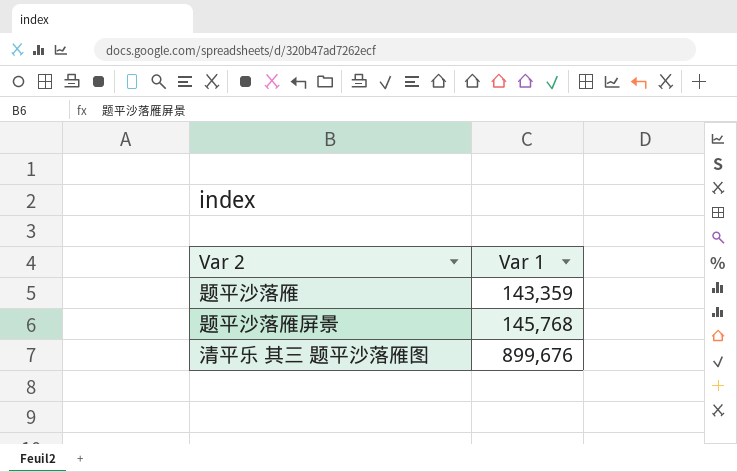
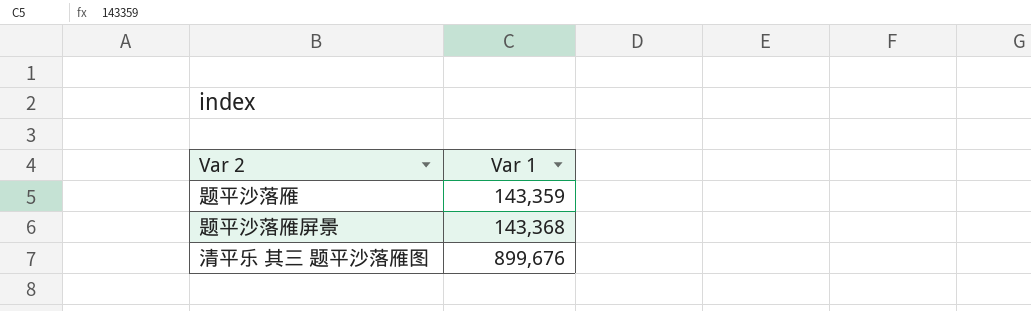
题平沙落雁屏景 | Var 1: 145,768 -> 143,368

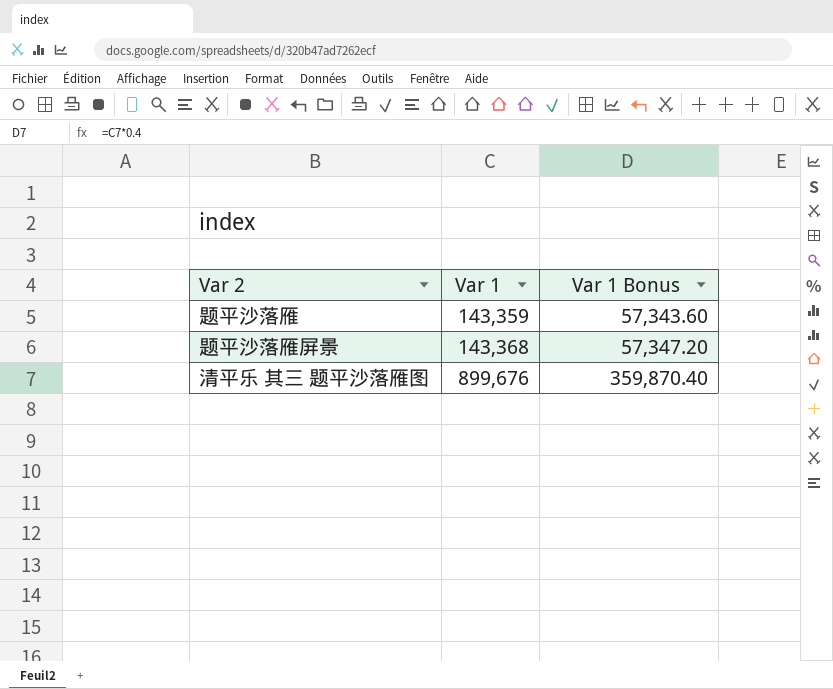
column Var 1 Bonus | formula: none -> [Var 1] * 0.4

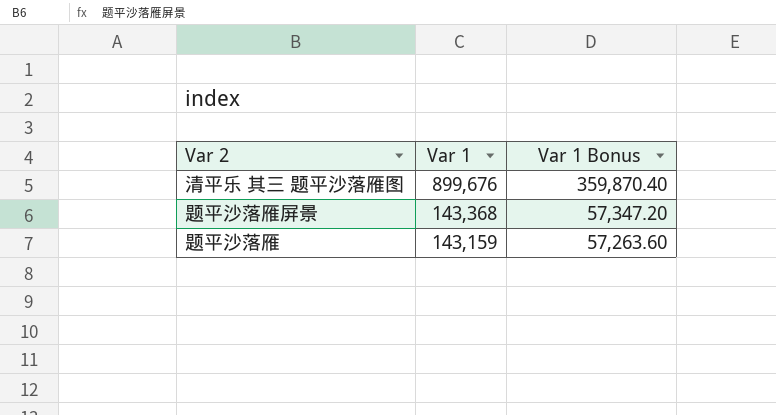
row order: Var 1 ascending -> Var 1 descending
题平沙落雁 | Var 1: 143,359 -> 143,159
题平沙落雁 | Var 1 Bonus: 57,343.60 -> 57,263.60

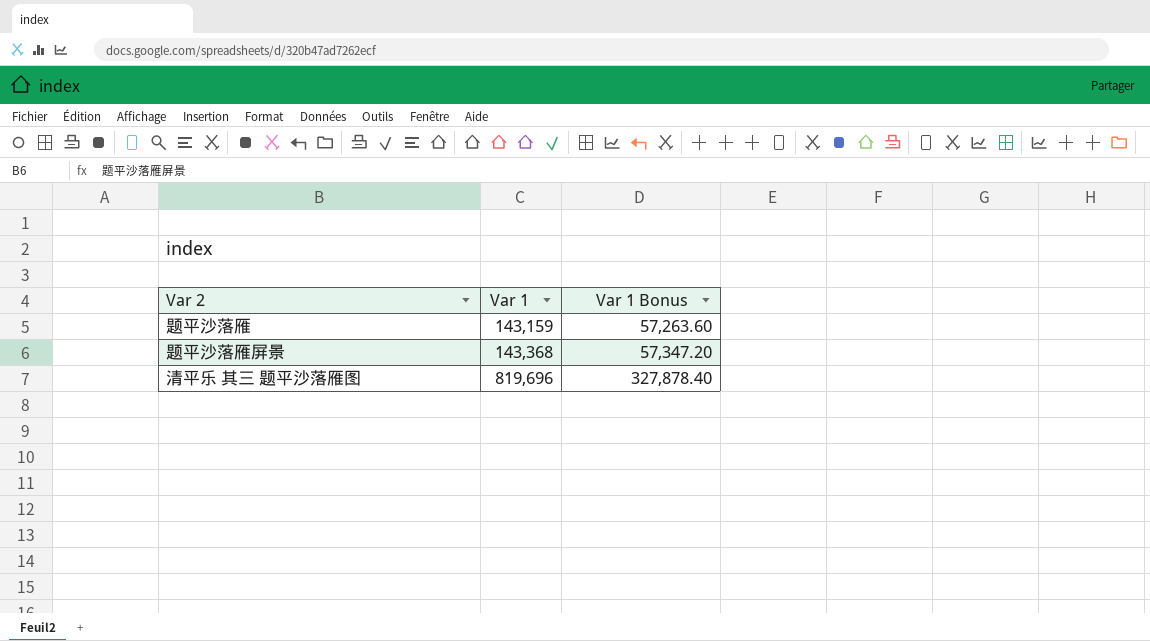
row order: Var 1 descending -> Var 1 ascending
清平乐 其三 题平沙落雁图 | Var 1: 899,676 -> 819,696
清平乐 其三 题平沙落雁图 | Var 1 Bonus: 359,870.40 -> 327,878.40

